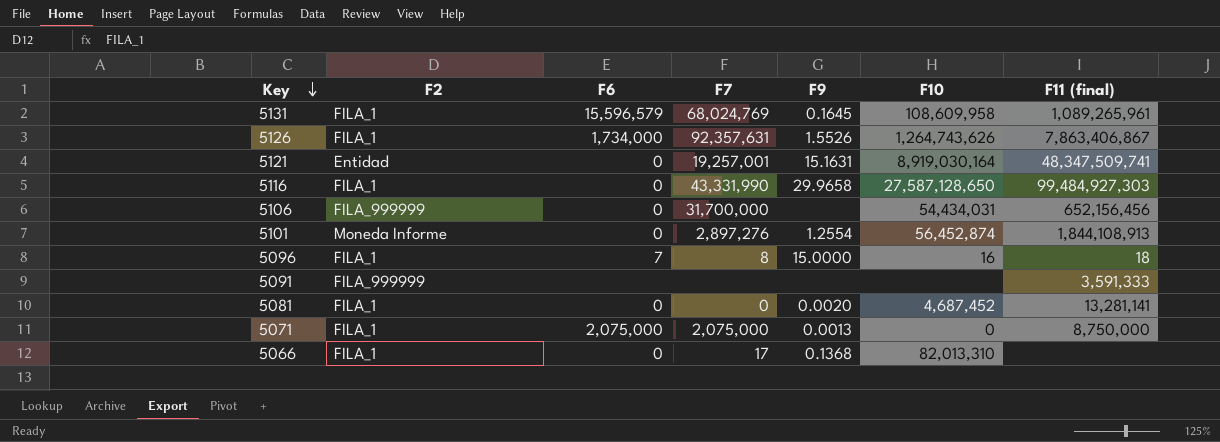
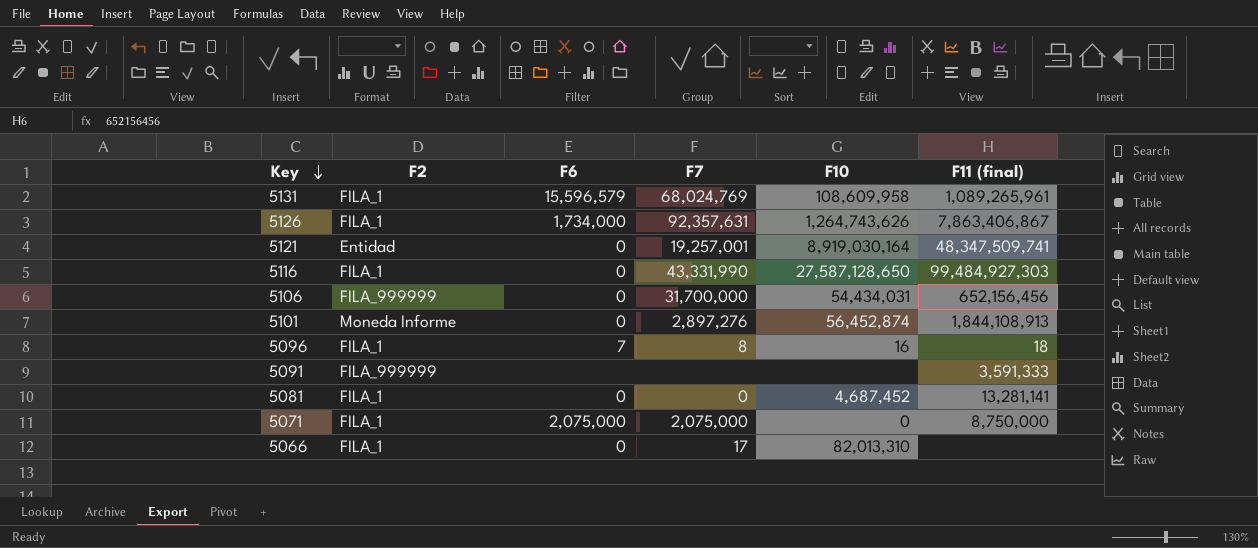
column F9 | position: 5 -> none

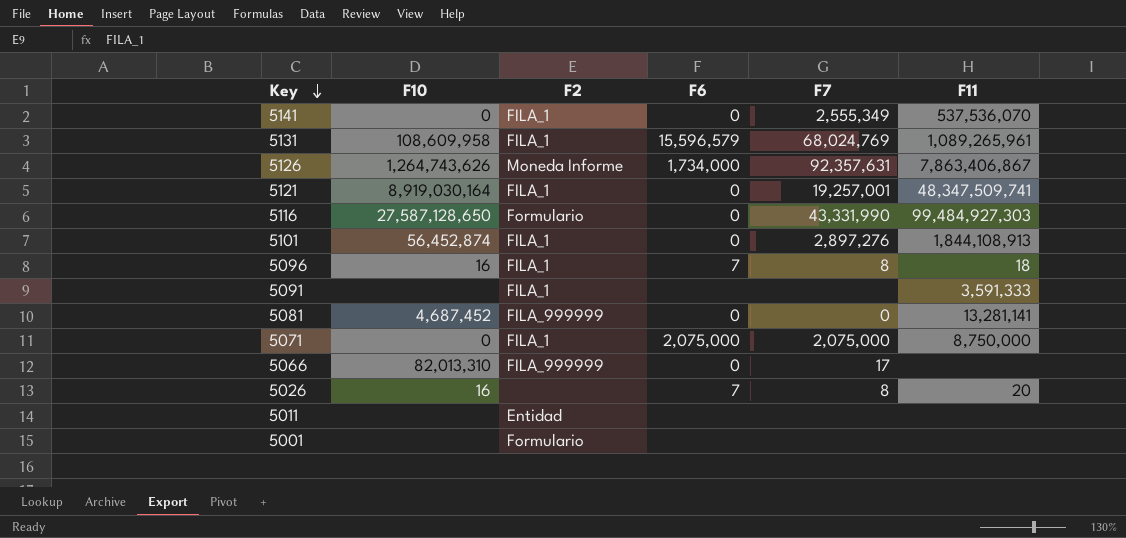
column F10 | position: 5 -> 2
column name: F11 (final) -> F11
row 5106: FILA_999999 | 0 | 31,700,000 | 54,434,031 | 652,156,456 -> none
row 5141: none -> 0 | FILA_1 | 0 | 2,555,349 | 537,536,070
5126 | F2: FILA_1 -> Moneda Informe
5121 | F2: Entidad -> FILA_1
5116 | F2: FILA_1 -> Formulario
5101 | F2: Moneda Informe -> FILA_1
5091 | F2: FILA_999999 -> FILA_1
5081 | F2: FILA_1 -> FILA_999999
5066 | F2: FILA_1 -> FILA_999999
row 5026: none -> 16 | none | 7 | 8 | 20
row 5011: none -> none | Entidad | none | none | none
row 5001: none -> none | Formulario | none | none | none

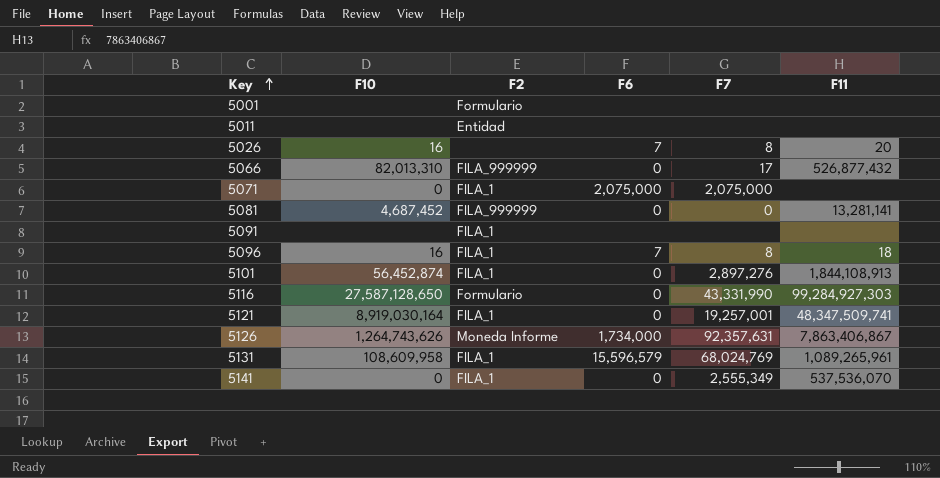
row order: Key descending -> Key ascending
5066 | F11: none -> 526,877,432
5071 | F11: 8,750,000 -> none
5091 | F11: 3,591,333 -> none
5116 | F11: 99,484,927,303 -> 99,284,927,303

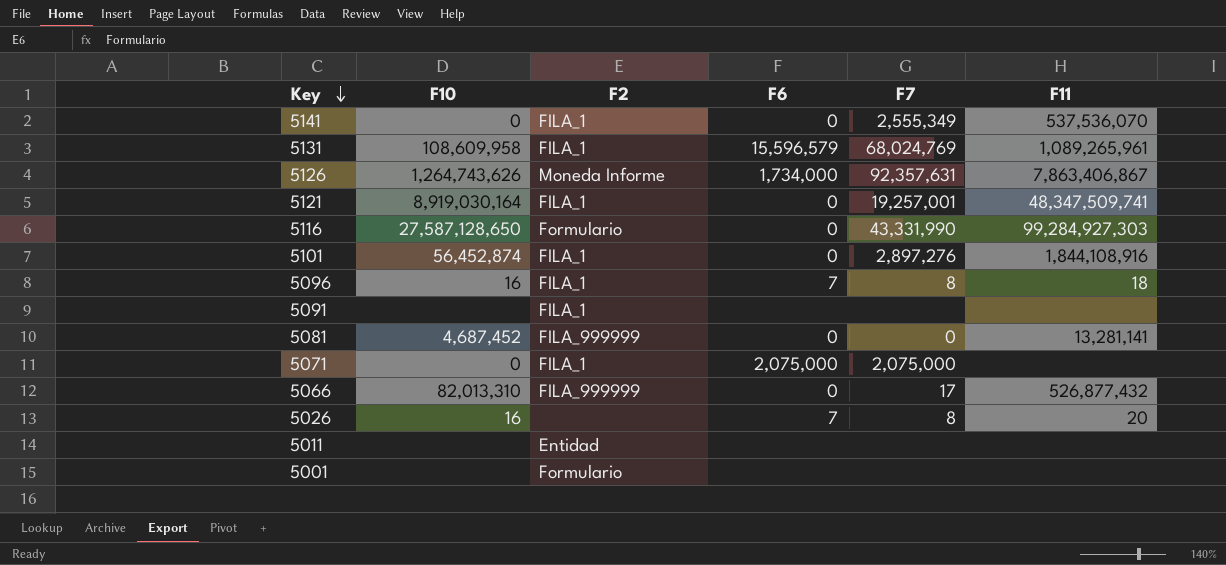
row order: Key ascending -> Key descending
5101 | F11: 1,844,108,913 -> 1,844,108,916

